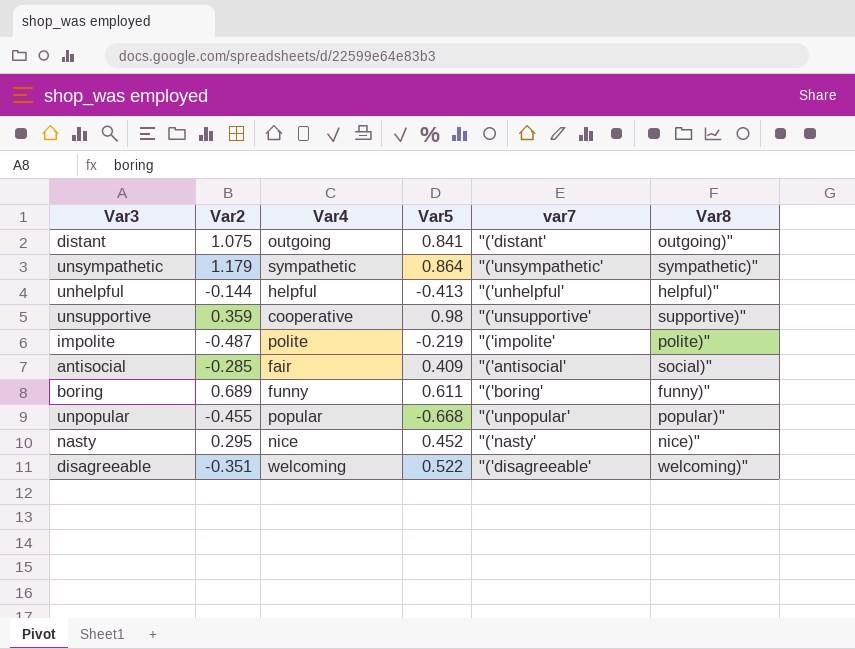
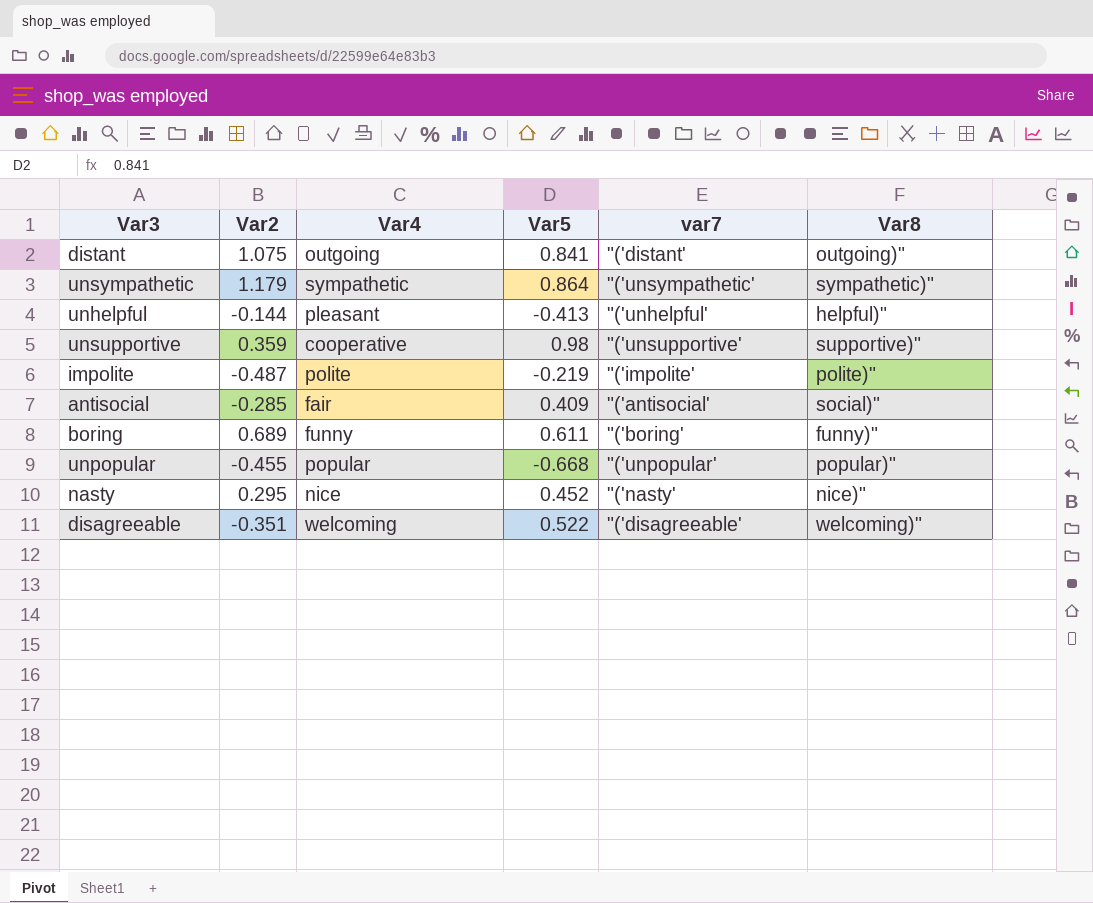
unhelpful | Var4: helpful -> pleasant

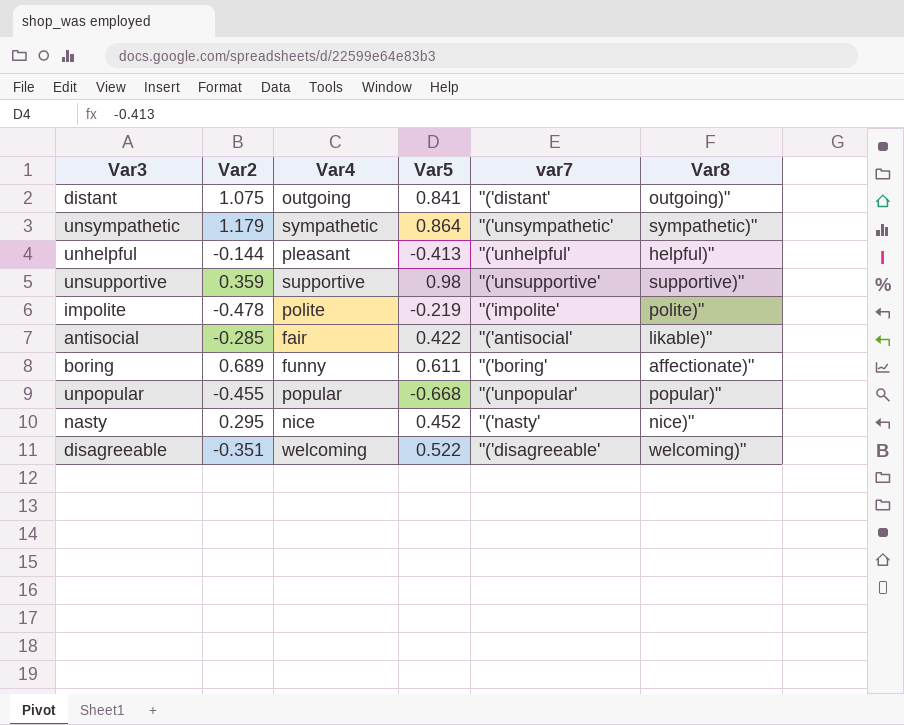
unsupportive | Var4: cooperative -> supportive
impolite | Var2: -0.487 -> -0.478
antisocial | Var5: 0.409 -> 0.422
antisocial | Var8: social)" -> likable)"
boring | Var8: funny)" -> affectionate)"

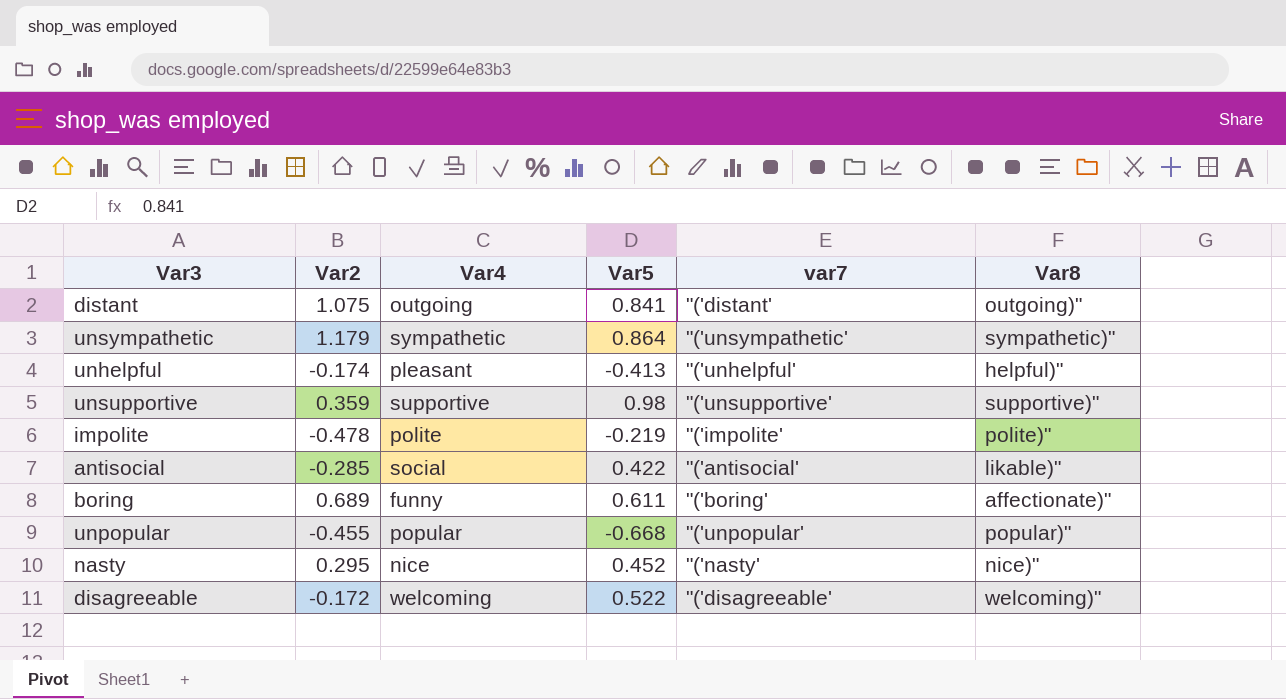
unhelpful | Var2: -0.144 -> -0.174
antisocial | Var4: fair -> social
disagreeable | Var2: -0.351 -> -0.172

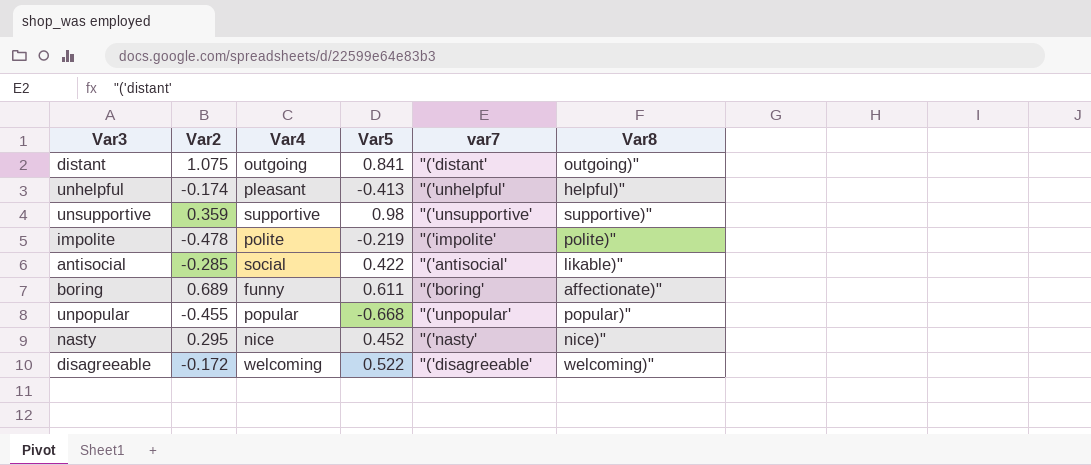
row unsympathetic: 1.179 | sympathetic | 0.864 | "('unsympathetic' | sympathetic)" -> none

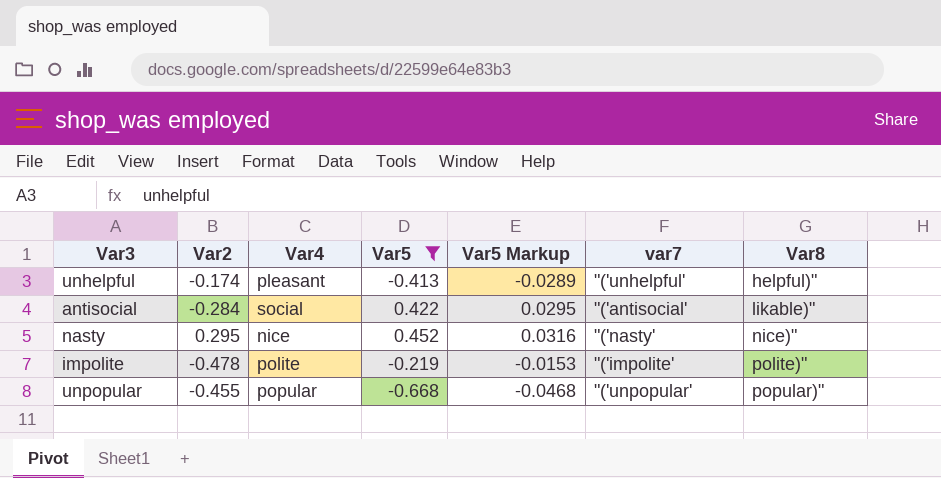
filter: none -> Var5 <= 0.452
row order: none -> Var8 ascending
column Var5 Markup | formula: none -> [Var5] * 0.07
antisocial | Var2: -0.285 -> -0.284

